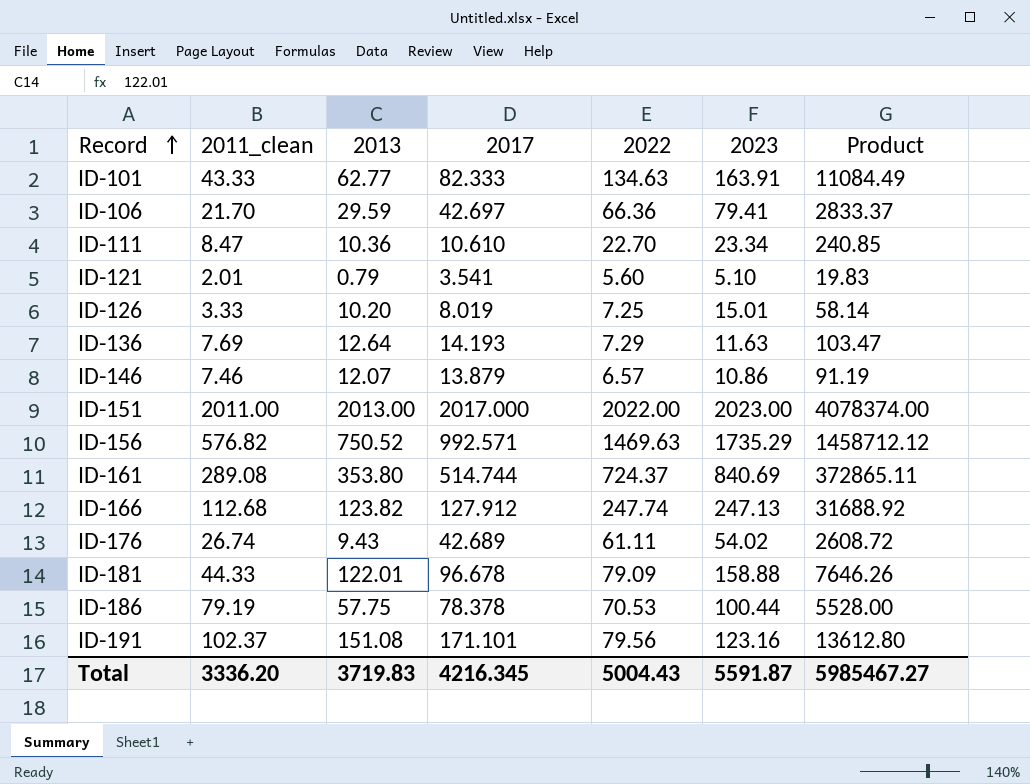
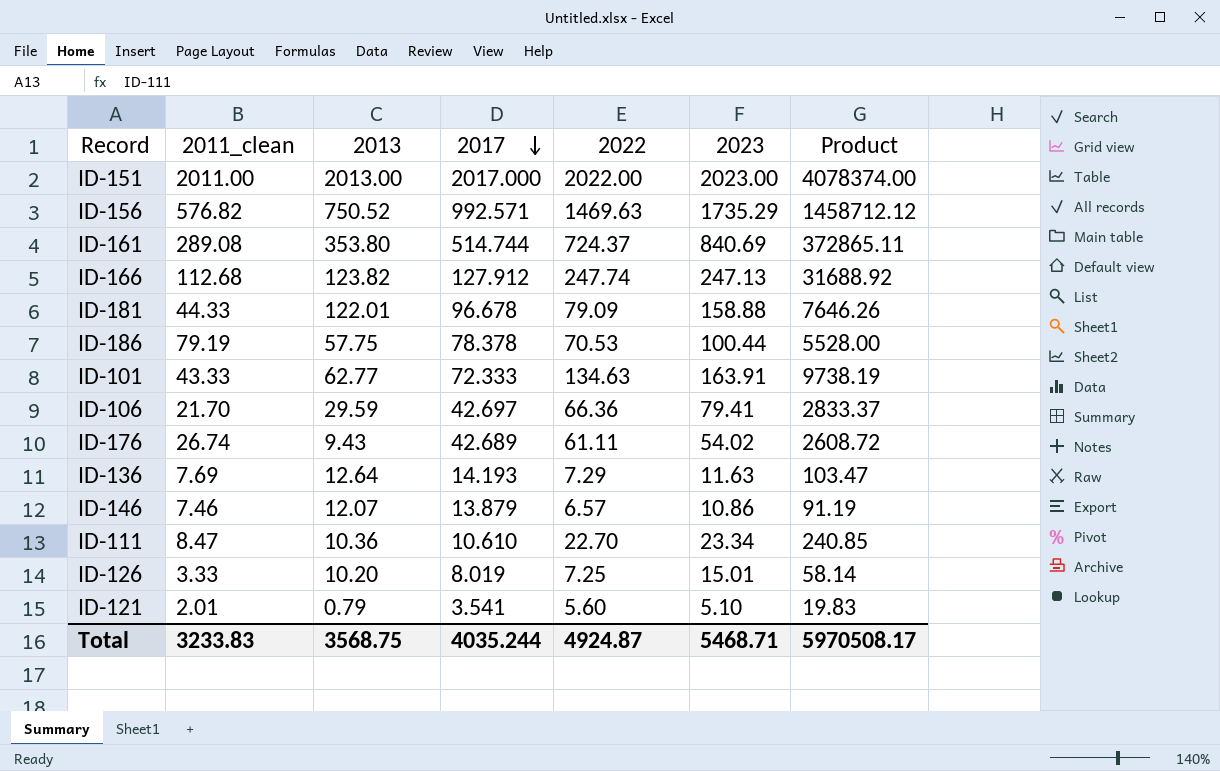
row order: Record ascending -> 2017 descending
row ID-191: 102.37 | 151.08 | 171.101 | 79.56 | 123.16 | 13612.80 -> none
ID-101 | 2017: 82.333 -> 72.333
ID-101 | Product: 11084.49 -> 9738.19
Total | 2011_clean: 3336.20 -> 3233.83
Total | 2013: 3719.83 -> 3568.75
Total | 2017: 4216.345 -> 4035.244
Total | 2022: 5004.43 -> 4924.87
Total | 2023: 5591.87 -> 5468.71
Total | Product: 5985467.27 -> 5970508.17

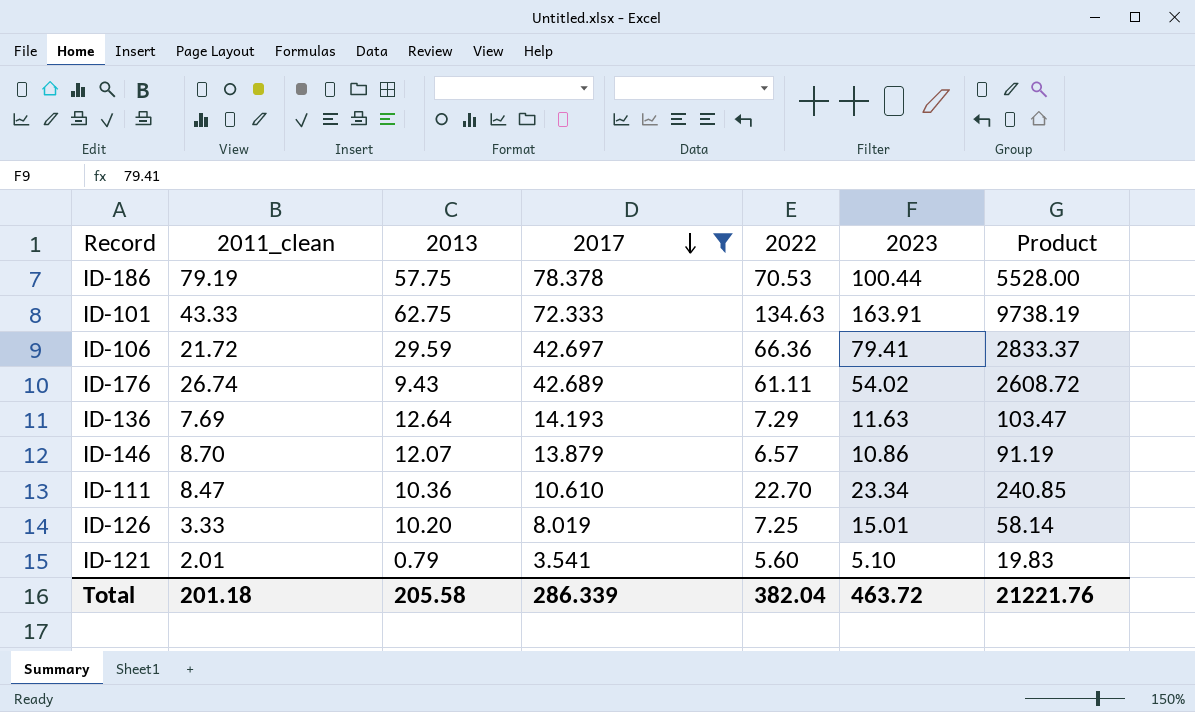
filter: none -> 2017 <= 78.378
ID-101 | 2013: 62.77 -> 62.75
ID-106 | 2011_clean: 21.70 -> 21.72
ID-146 | 2011_clean: 7.46 -> 8.70
Total | 2011_clean: 3233.83 -> 201.18
Total | 2013: 3568.75 -> 205.58
Total | 2017: 4035.244 -> 286.339
Total | 2022: 4924.87 -> 382.04
Total | 2023: 5468.71 -> 463.72
Total | Product: 5970508.17 -> 21221.76

